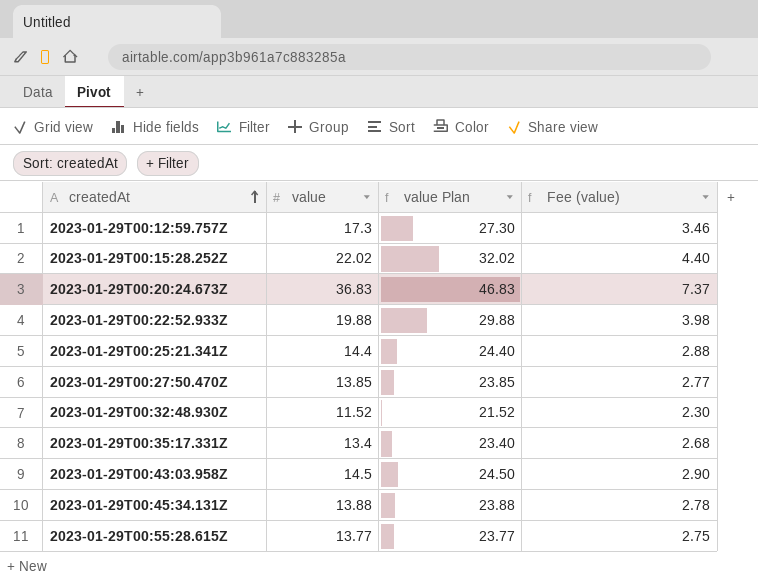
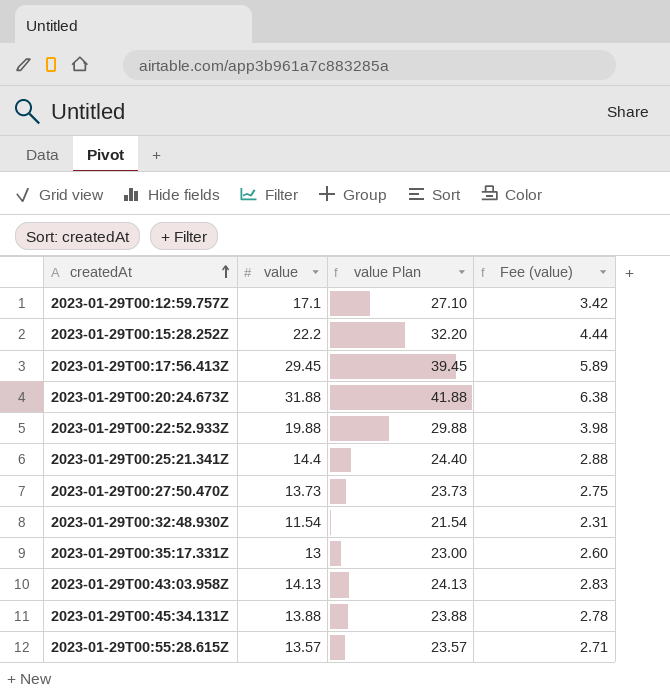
2023-01-29T00:12:59.757Z | value: 17.3 -> 17.1
2023-01-29T00:12:59.757Z | value Plan: 27.30 -> 27.10
2023-01-29T00:12:59.757Z | Fee (value): 3.46 -> 3.42
2023-01-29T00:15:28.252Z | value: 22.02 -> 22.2
2023-01-29T00:15:28.252Z | value Plan: 32.02 -> 32.20
2023-01-29T00:15:28.252Z | Fee (value): 4.40 -> 4.44
row 2023-01-29T00:17:56.413Z: none -> 29.45 | 39.45 | 5.89
2023-01-29T00:20:24.673Z | value: 36.83 -> 31.88
2023-01-29T00:20:24.673Z | value Plan: 46.83 -> 41.88
2023-01-29T00:20:24.673Z | Fee (value): 7.37 -> 6.38
2023-01-29T00:27:50.470Z | value: 13.85 -> 13.73
2023-01-29T00:27:50.470Z | value Plan: 23.85 -> 23.73
2023-01-29T00:27:50.470Z | Fee (value): 2.77 -> 2.75
2023-01-29T00:32:48.930Z | value: 11.52 -> 11.54
2023-01-29T00:32:48.930Z | value Plan: 21.52 -> 21.54
2023-01-29T00:32:48.930Z | Fee (value): 2.30 -> 2.31
2023-01-29T00:35:17.331Z | value: 13.4 -> 13
2023-01-29T00:35:17.331Z | value Plan: 23.40 -> 23.00
2023-01-29T00:35:17.331Z | Fee (value): 2.68 -> 2.60
2023-01-29T00:43:03.958Z | value: 14.5 -> 14.13
2023-01-29T00:43:03.958Z | value Plan: 24.50 -> 24.13
2023-01-29T00:43:03.958Z | Fee (value): 2.90 -> 2.83
2023-01-29T00:55:28.615Z | value: 13.77 -> 13.57
2023-01-29T00:55:28.615Z | value Plan: 23.77 -> 23.57
2023-01-29T00:55:28.615Z | Fee (value): 2.75 -> 2.71

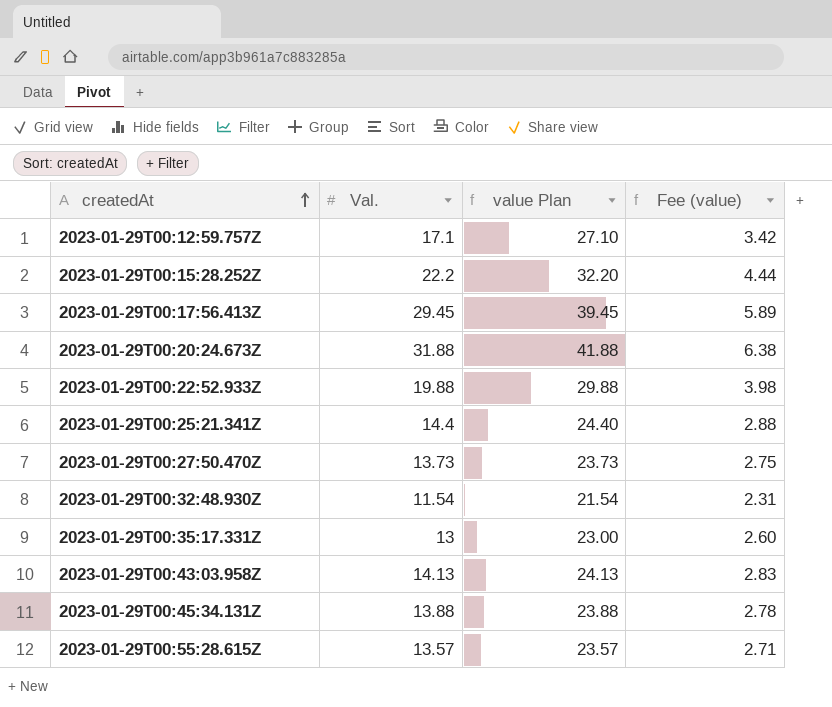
column name: value -> Val.

